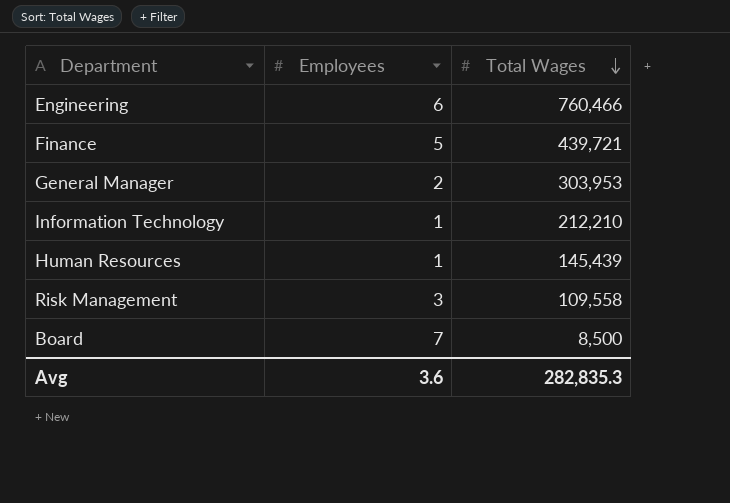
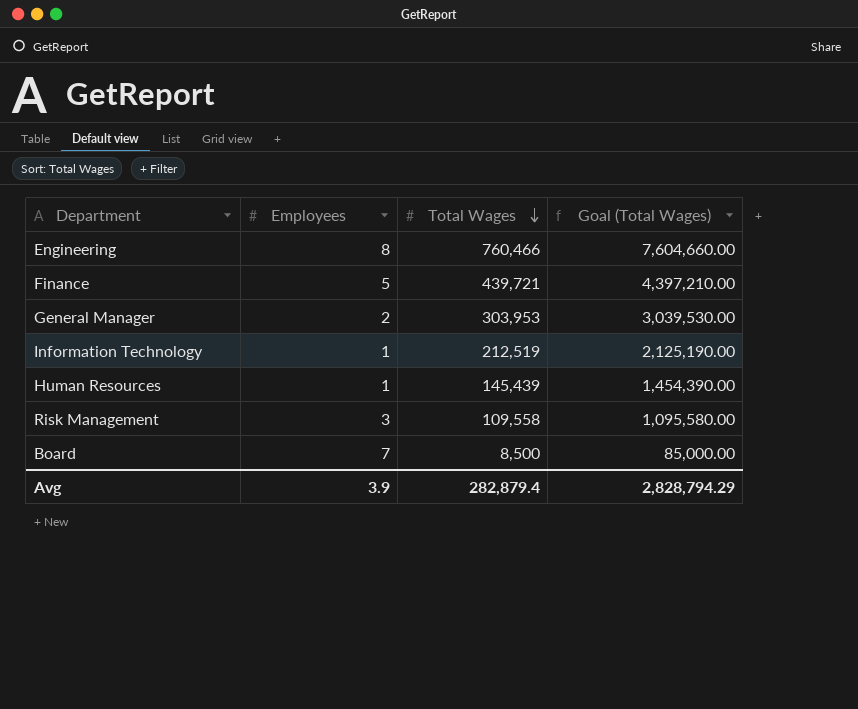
column Goal (Total Wages) | formula: none -> [Total Wages] * 10
Engineering | Employees: 6 -> 8
Information Technology | Total Wages: 212,210 -> 212,519
Avg | Employees: 3.6 -> 3.9
Avg | Total Wages: 282,835.3 -> 282,879.4

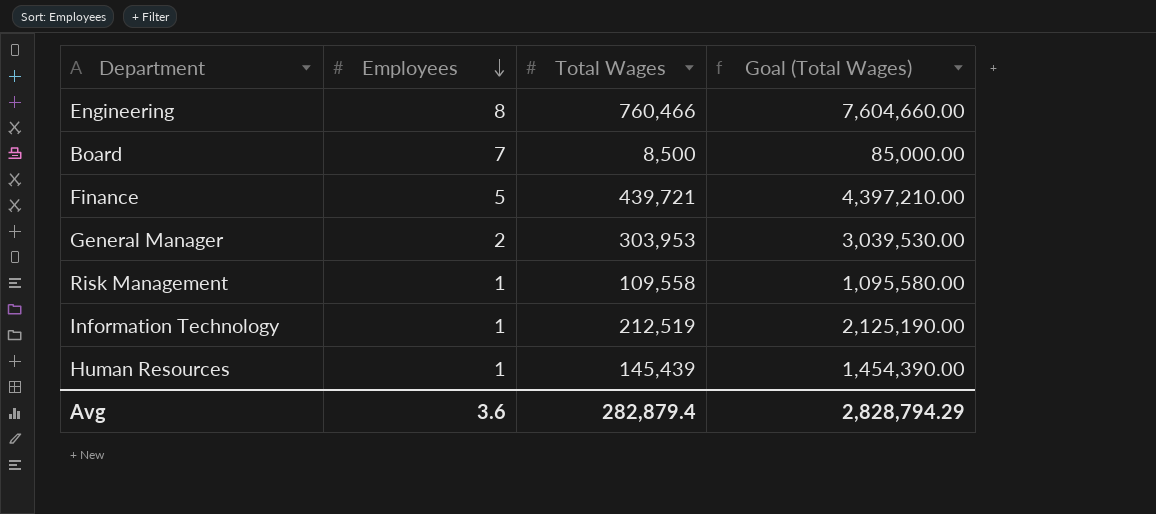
row order: Total Wages descending -> Employees descending
Risk Management | Employees: 3 -> 1
Avg | Employees: 3.9 -> 3.6

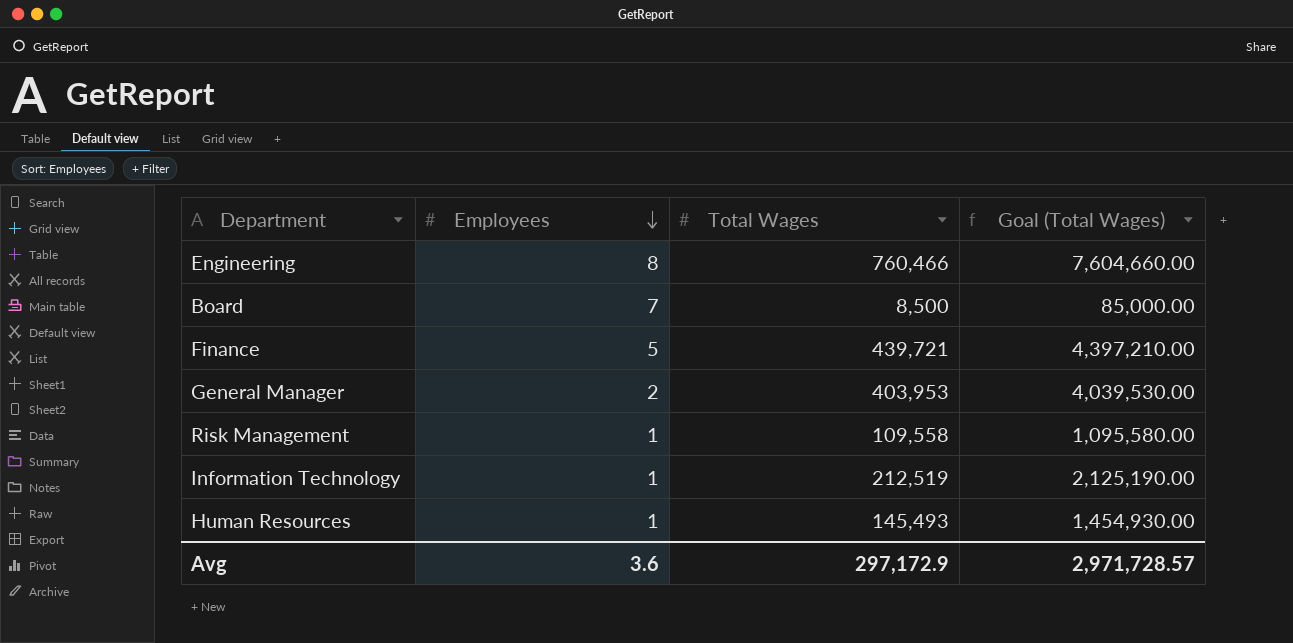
General Manager | Total Wages: 303,953 -> 403,953
General Manager | Goal (Total Wages): 3,039,530.00 -> 4,039,530.00
Human Resources | Total Wages: 145,439 -> 145,493
Human Resources | Goal (Total Wages): 1,454,390.00 -> 1,454,930.00
Avg | Total Wages: 282,879.4 -> 297,172.9
Avg | Goal (Total Wages): 2,828,794.29 -> 2,971,728.57

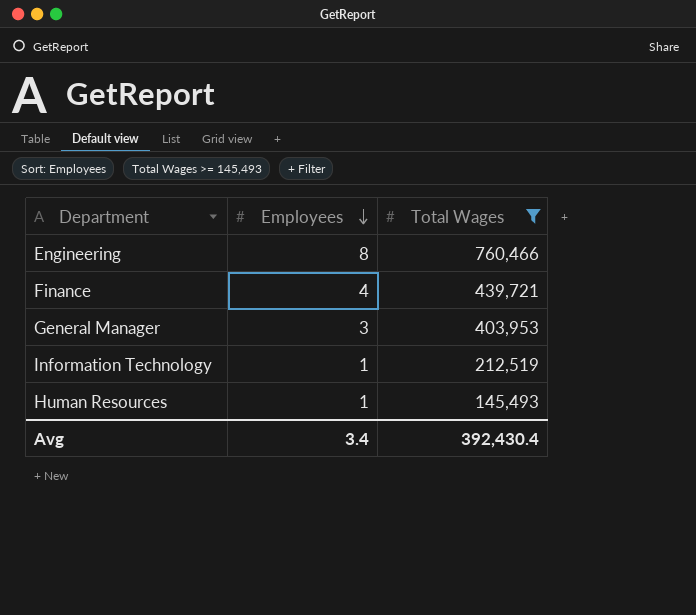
filter: none -> Total Wages >= 145,493
column Goal (Total Wages) | formula: [Total Wages] * 10 -> none
Finance | Employees: 5 -> 4
General Manager | Employees: 2 -> 3
Avg | Employees: 3.6 -> 3.4
Avg | Total Wages: 297,172.9 -> 392,430.4

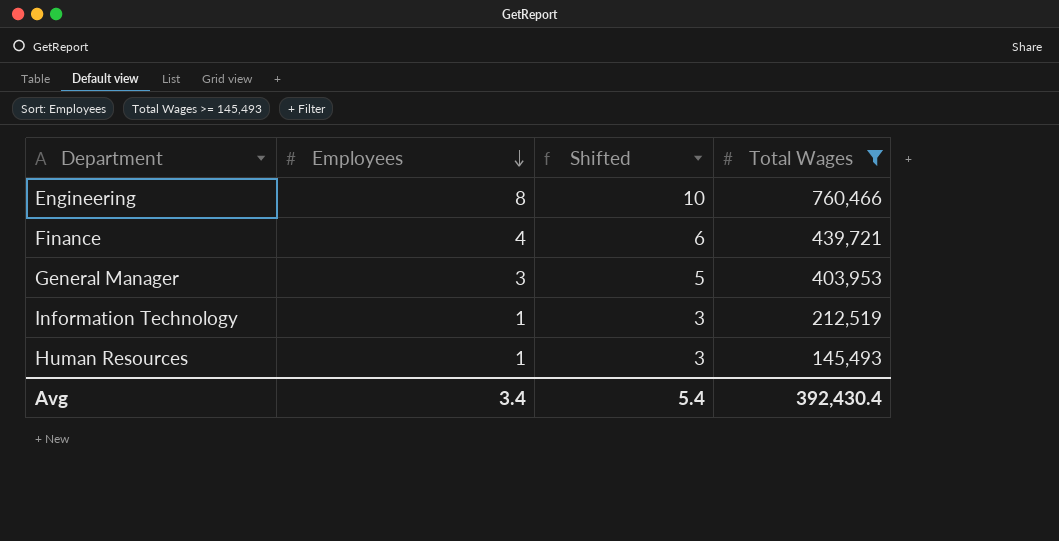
column Shifted | formula: none -> [Employees] + 2

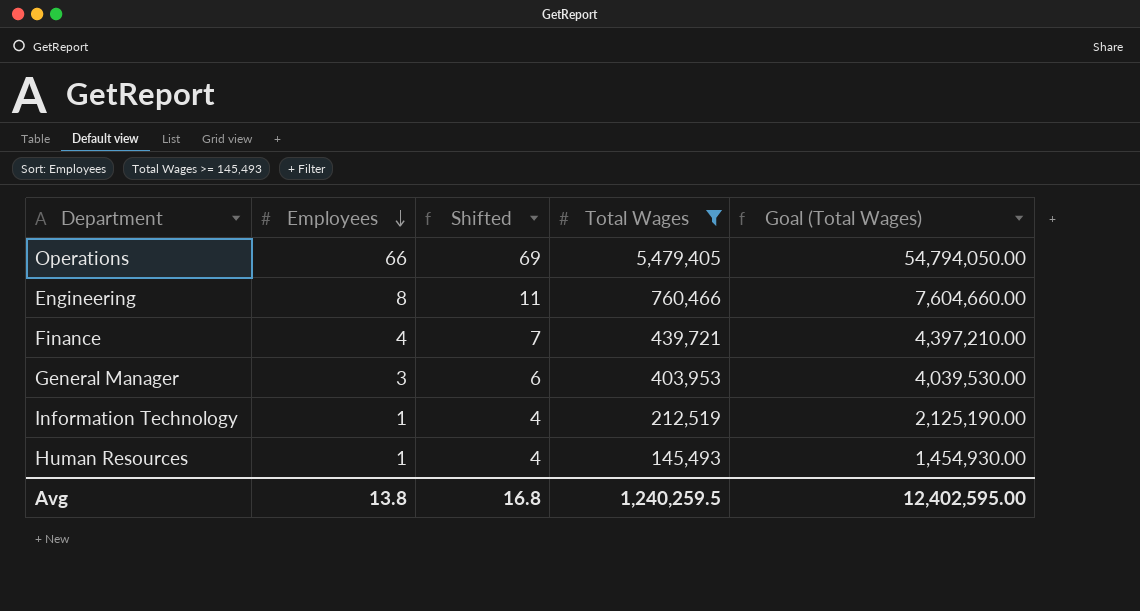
column Shifted | formula: [Employees] + 2 -> [Employees] + 3
column Goal (Total Wages) | formula: none -> [Total Wages] * 10
row Operations: none -> 66 | 69 | 5,479,405 | 54,794,050.00
Avg | Employees: 3.4 -> 13.8
Avg | Shifted: 5.4 -> 16.8
Avg | Total Wages: 392,430.4 -> 1,240,259.5

